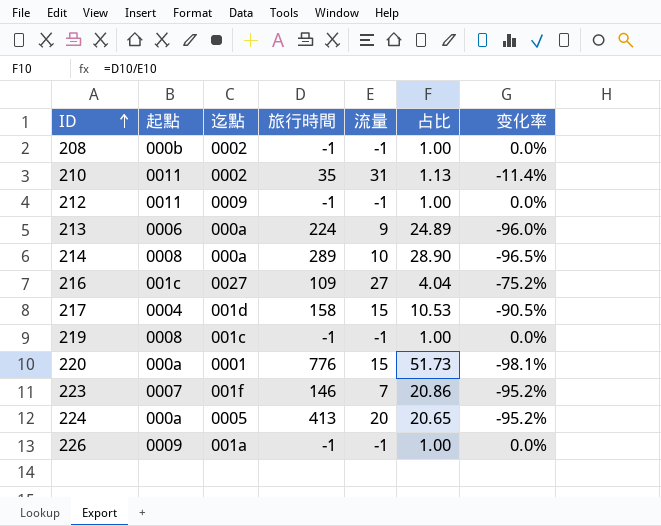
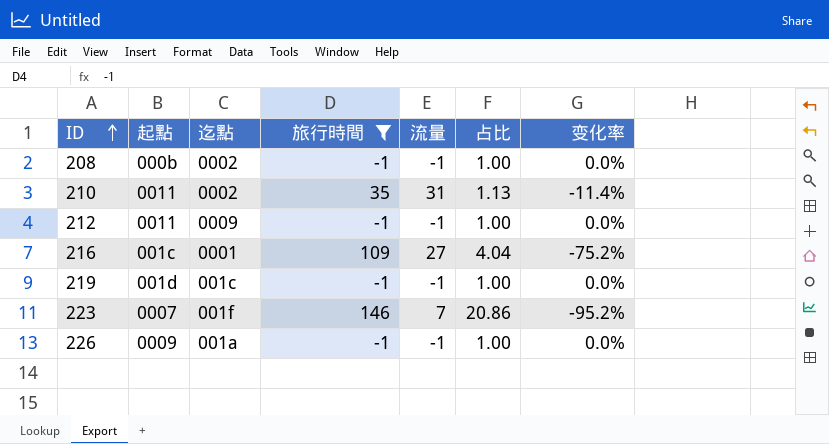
filter: none -> 旅行時間 <= 146
216 | 迄點: 0027 -> 0001
219 | 起點: 0008 -> 001d

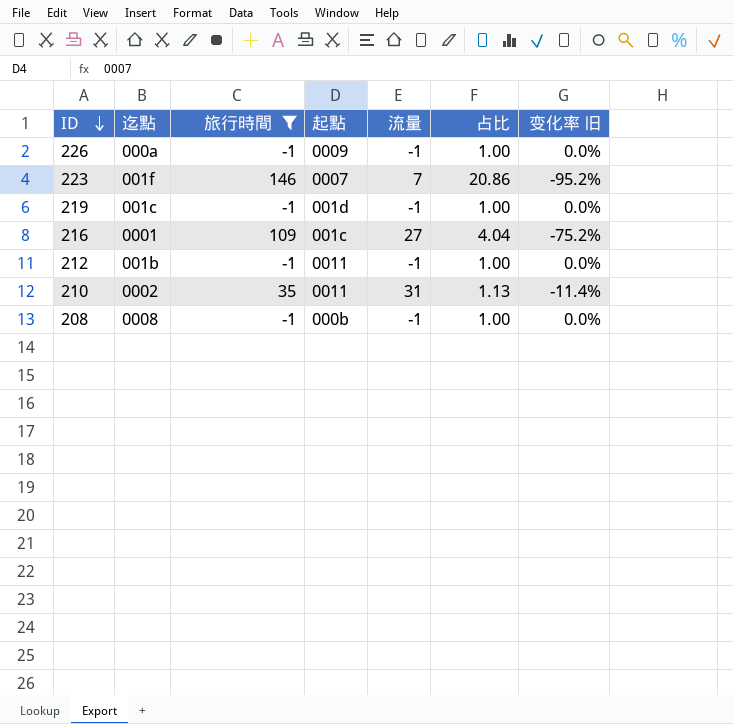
row order: ID ascending -> ID descending
column 起點 | position: 2 -> 4
column name: 变化率 -> 变化率 旧
226 | 迄點: 001a -> 000a
212 | 迄點: 0009 -> 001b
208 | 迄點: 0002 -> 0008

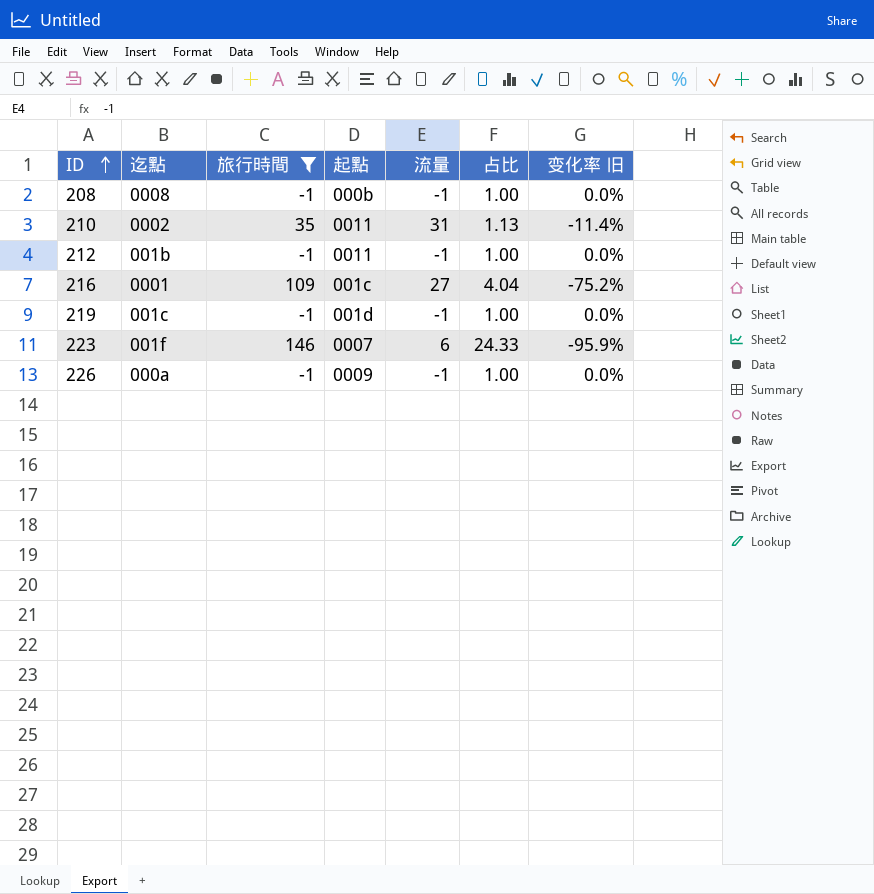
row order: ID descending -> ID ascending
223 | 流量: 7 -> 6
223 | 占比: 20.86 -> 24.33
223 | 变化率 旧: -95.2% -> -95.9%

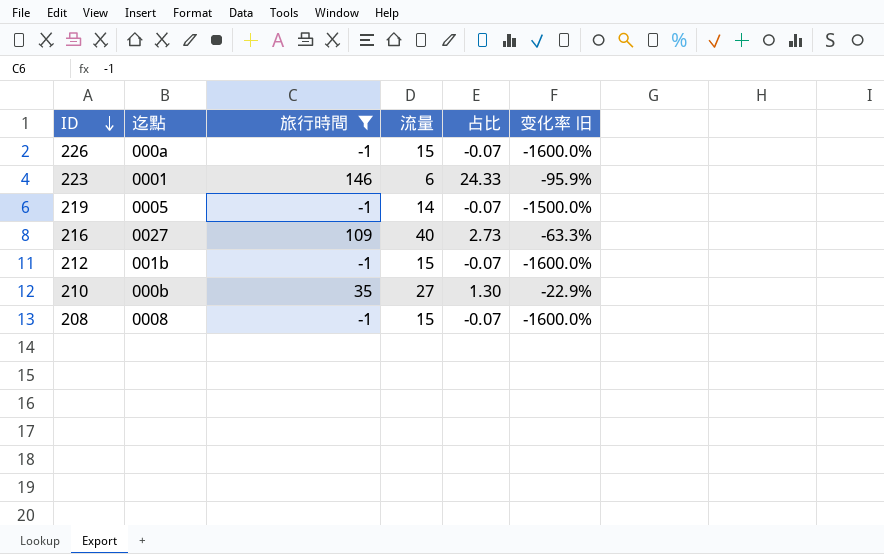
row order: ID ascending -> ID descending
column 起點 | position: 4 -> none
226 | 流量: -1 -> 15
226 | 占比: 1.00 -> -0.07
226 | 变化率 旧: 0.0% -> -1600.0%
223 | 迄點: 001f -> 0001
219 | 迄點: 001c -> 0005
219 | 流量: -1 -> 14
219 | 占比: 1.00 -> -0.07
219 | 变化率 旧: 0.0% -> -1500.0%
216 | 迄點: 0001 -> 0027
216 | 流量: 27 -> 40
216 | 占比: 4.04 -> 2.73
216 | 变化率 旧: -75.2% -> -63.3%
212 | 流量: -1 -> 15
212 | 占比: 1.00 -> -0.07
212 | 变化率 旧: 0.0% -> -1600.0%
210 | 迄點: 0002 -> 000b
210 | 流量: 31 -> 27
210 | 占比: 1.13 -> 1.30
210 | 变化率 旧: -11.4% -> -22.9%
208 | 流量: -1 -> 15
208 | 占比: 1.00 -> -0.07
208 | 变化率 旧: 0.0% -> -1600.0%

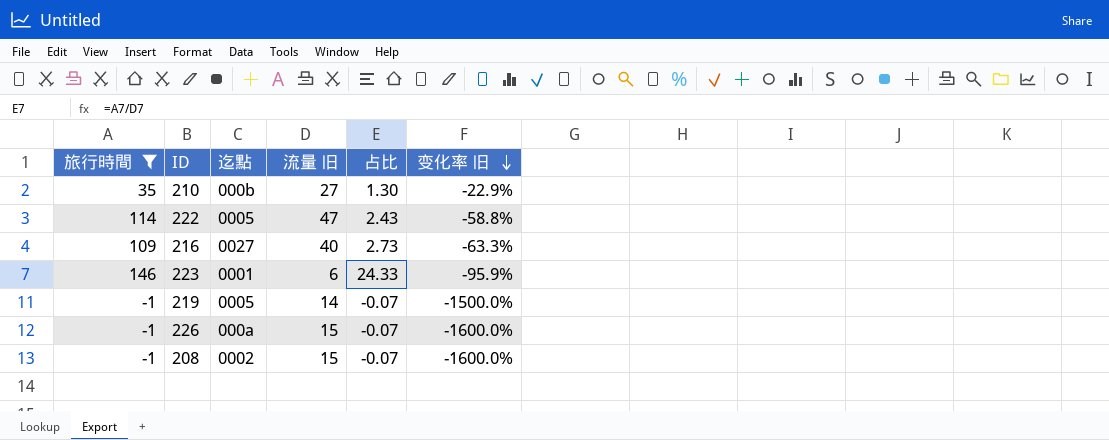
row order: ID descending -> 变化率 旧 descending
column 旅行時間 | position: 3 -> 1
column name: 流量 -> 流量 旧
row 212: 001b | -1 | 15 | -0.07 | -1600.0% -> none
row 222: none -> 114 | 0005 | 47 | 2.43 | -58.8%
208 | 迄點: 0008 -> 0002

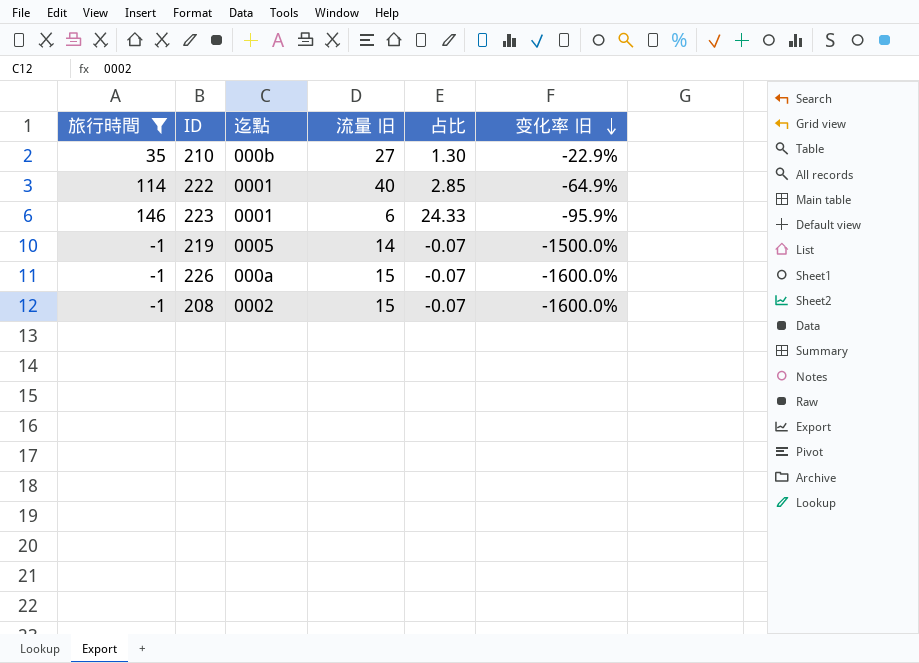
row 216: 109 | 0027 | 40 | 2.73 | -63.3% -> none
222 | 迄點: 0005 -> 0001
222 | 流量 旧: 47 -> 40
222 | 占比: 2.43 -> 2.85
222 | 变化率 旧: -58.8% -> -64.9%

